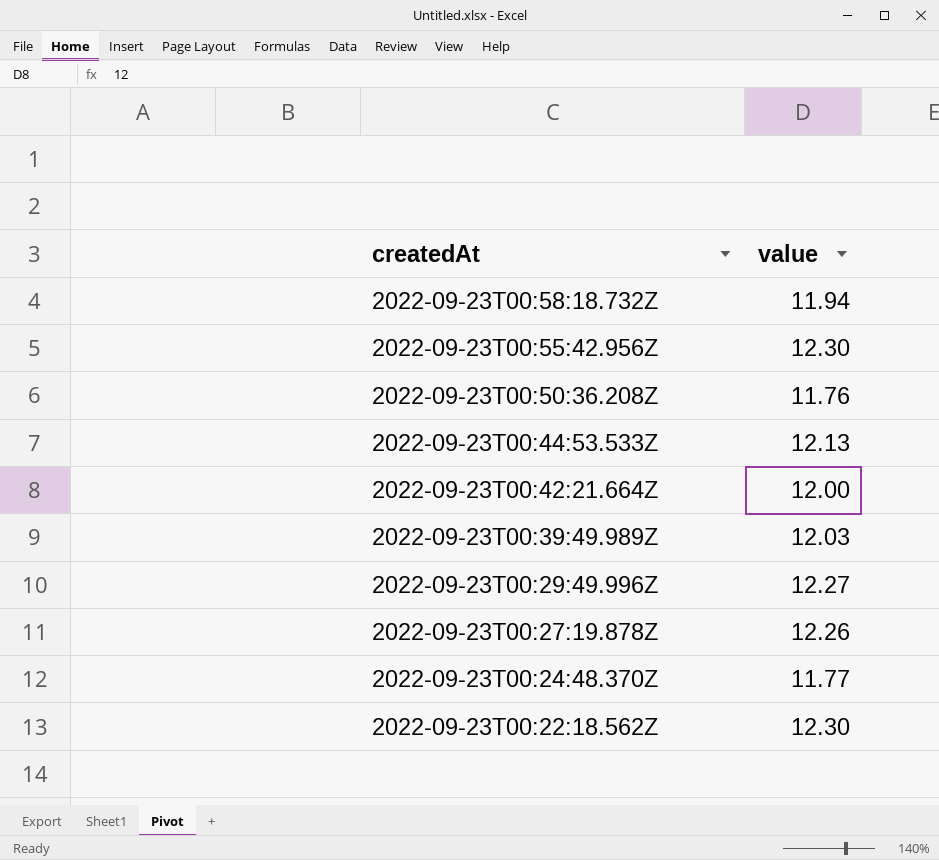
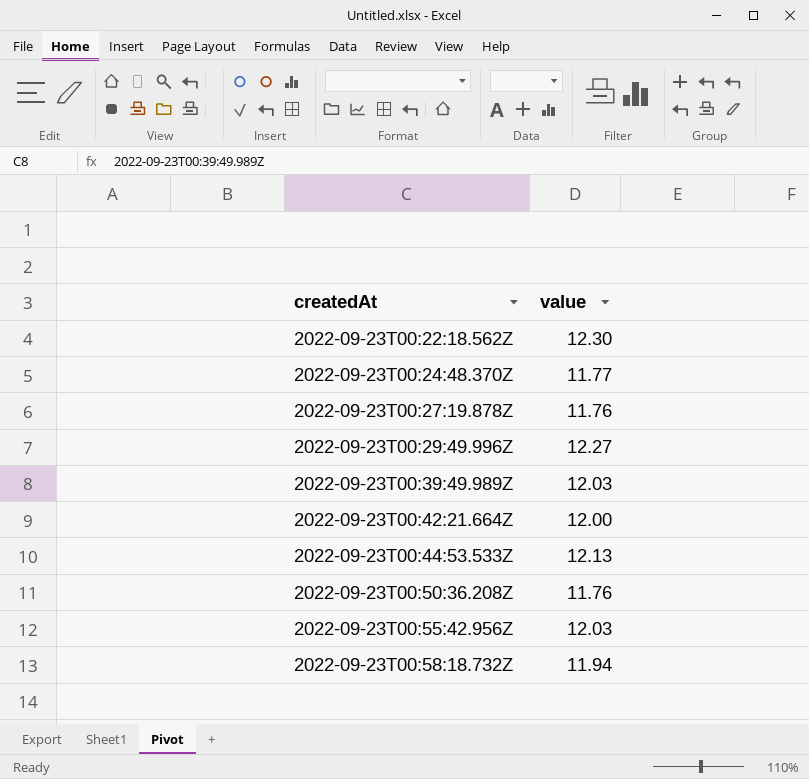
row order: createdAt descending -> createdAt ascending
2022-09-23T00:27:19.878Z | value: 12.26 -> 11.76
2022-09-23T00:55:42.956Z | value: 12.30 -> 12.03

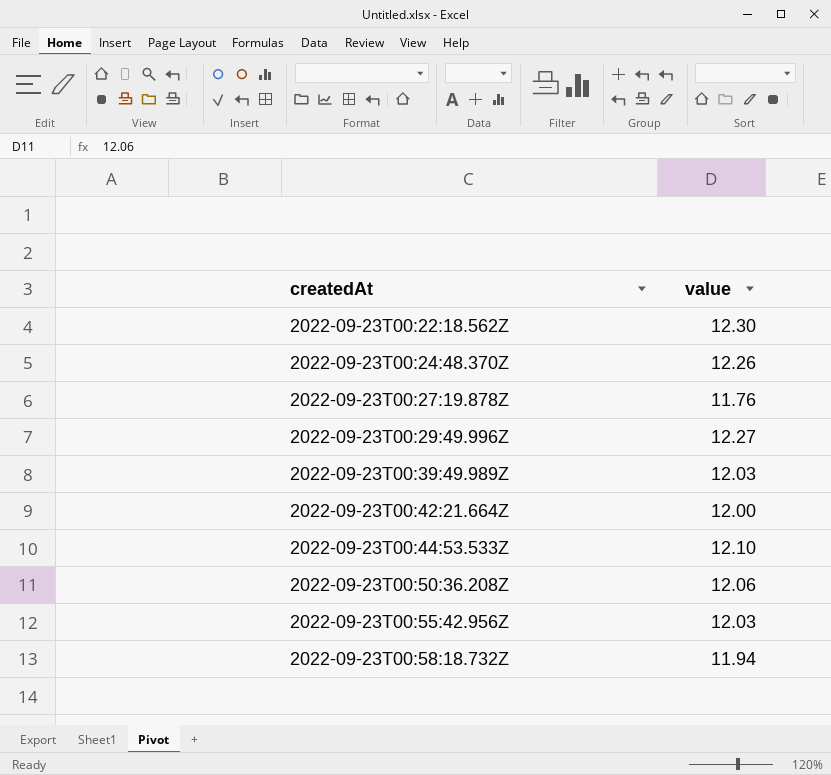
2022-09-23T00:24:48.370Z | value: 11.77 -> 12.26
2022-09-23T00:44:53.533Z | value: 12.13 -> 12.10
2022-09-23T00:50:36.208Z | value: 11.76 -> 12.06

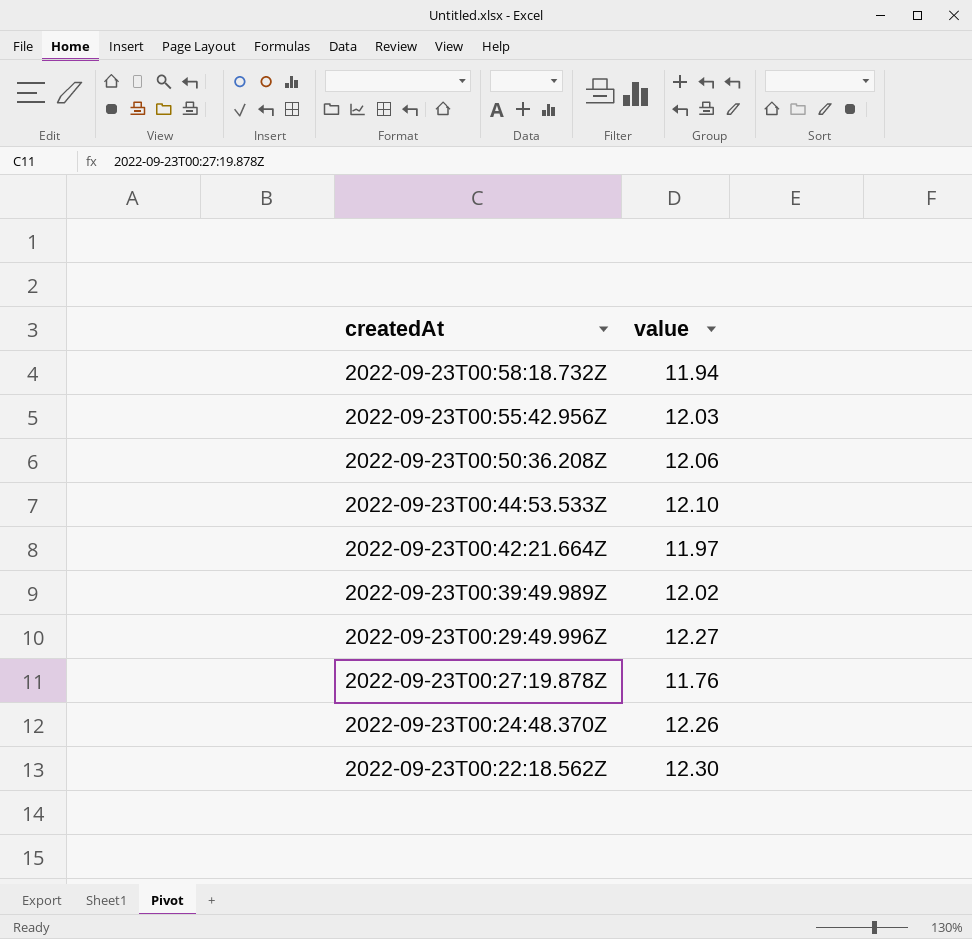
row order: createdAt ascending -> createdAt descending
2022-09-23T00:42:21.664Z | value: 12.00 -> 11.97
2022-09-23T00:39:49.989Z | value: 12.03 -> 12.02

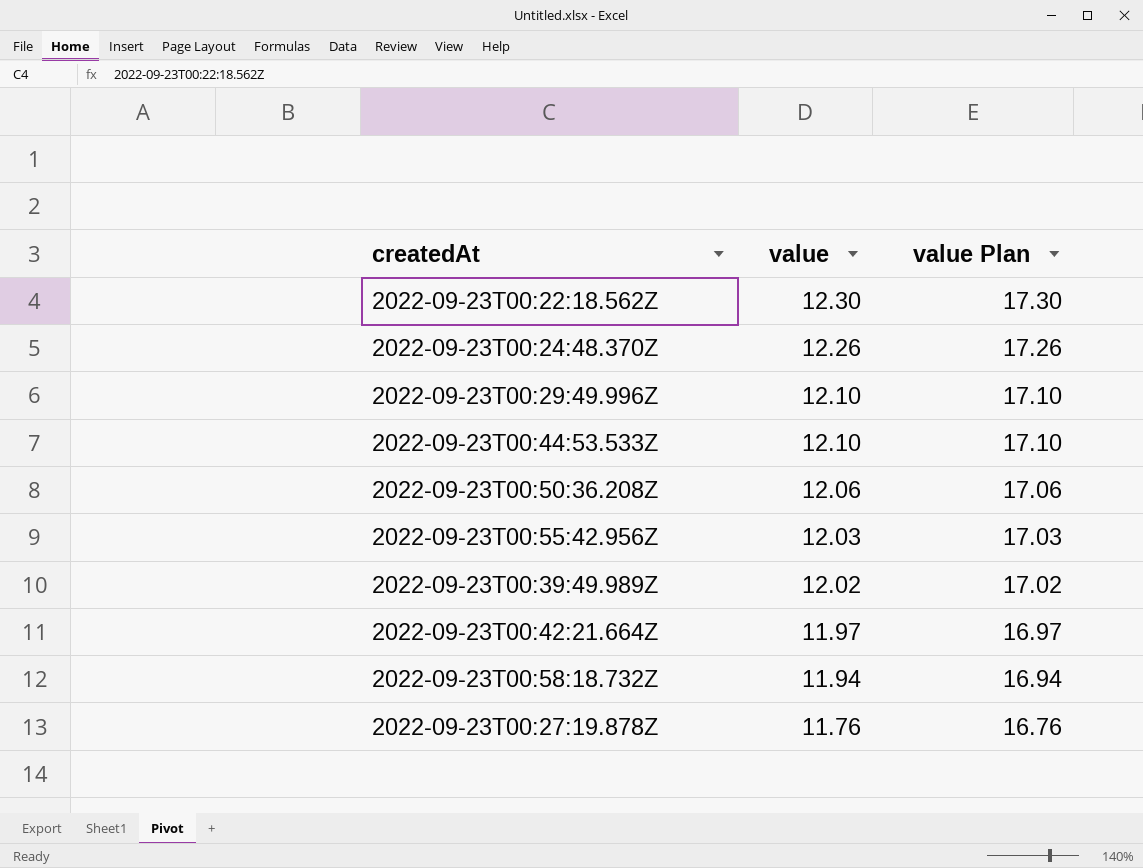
row order: createdAt descending -> value descending
column value Plan | formula: none -> [value] + 5
2022-09-23T00:29:49.996Z | value: 12.27 -> 12.10

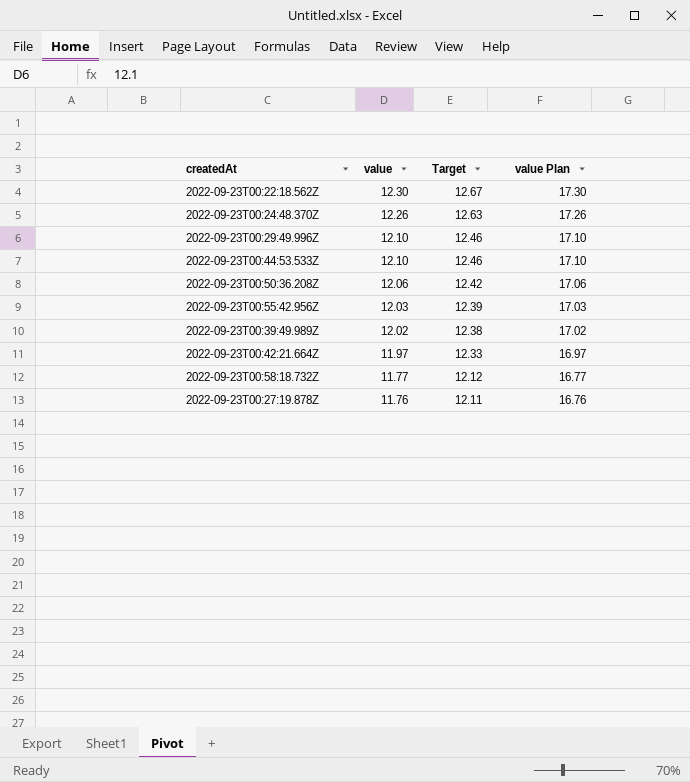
column Target | formula: none -> [value] * 1.03
2022-09-23T00:58:18.732Z | value: 11.94 -> 11.77
2022-09-23T00:58:18.732Z | value Plan: 16.94 -> 16.77

